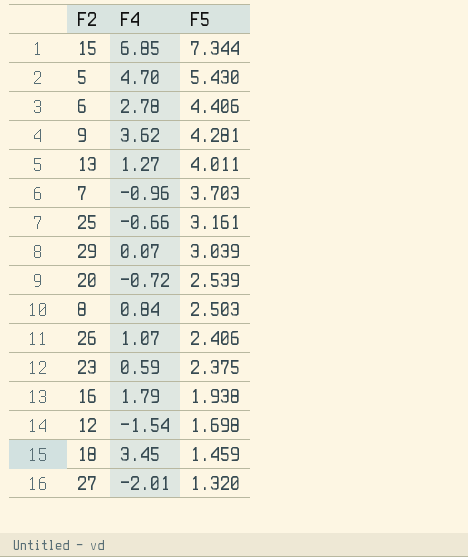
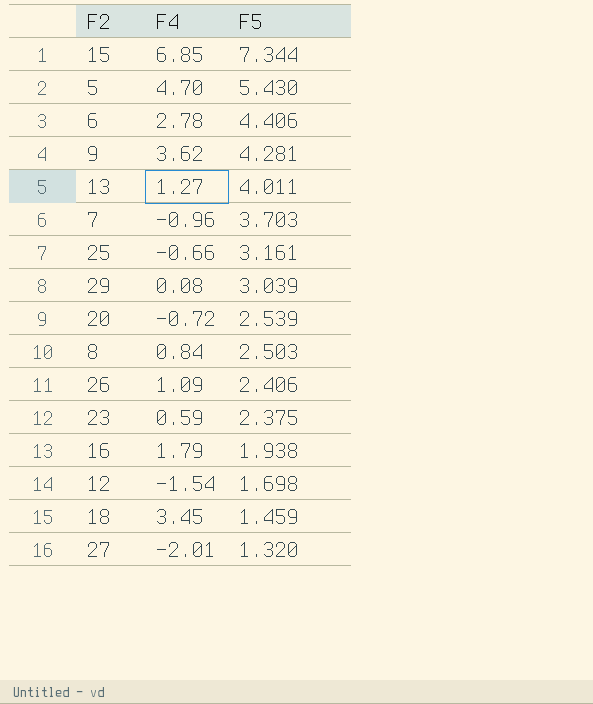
29 | F4: 0.07 -> 0.08
26 | F4: 1.07 -> 1.09

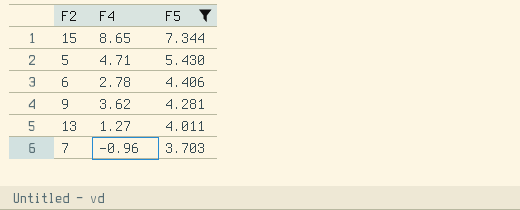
filter: none -> F5 >= 3.703
15 | F4: 6.85 -> 8.65
5 | F4: 4.70 -> 4.71

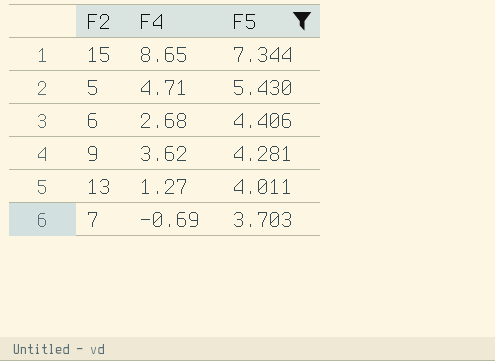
6 | F4: 2.78 -> 2.68
7 | F4: -0.96 -> -0.69

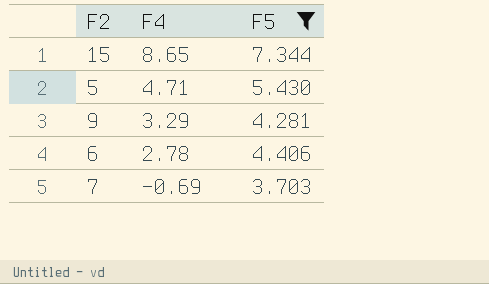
row order: F5 descending -> F4 descending
row 13: 1.27 | 4.011 -> none
9 | F4: 3.62 -> 3.29
6 | F4: 2.68 -> 2.78

